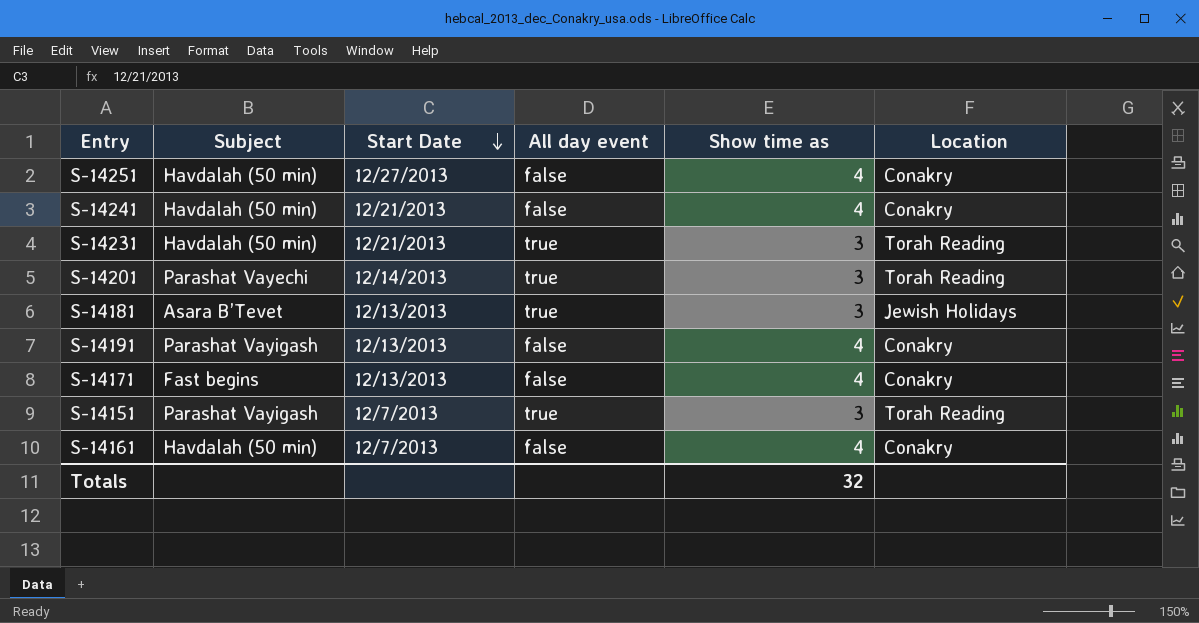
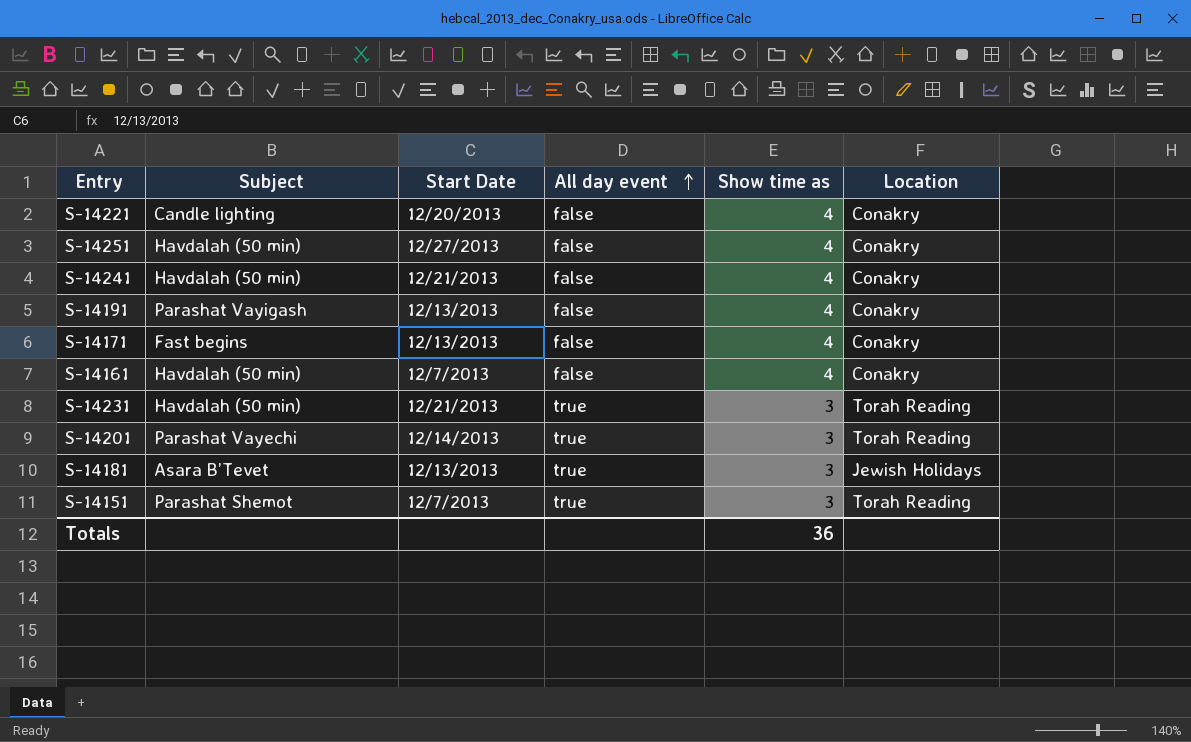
row order: Start Date descending -> All day event ascending
row S-14221: none -> Candle lighting | 12/20/2013 | false | 4 | Conakry
S-14151 | Subject: Parashat Vayigash -> Parashat Shemot
Totals | Show time as: 32 -> 36

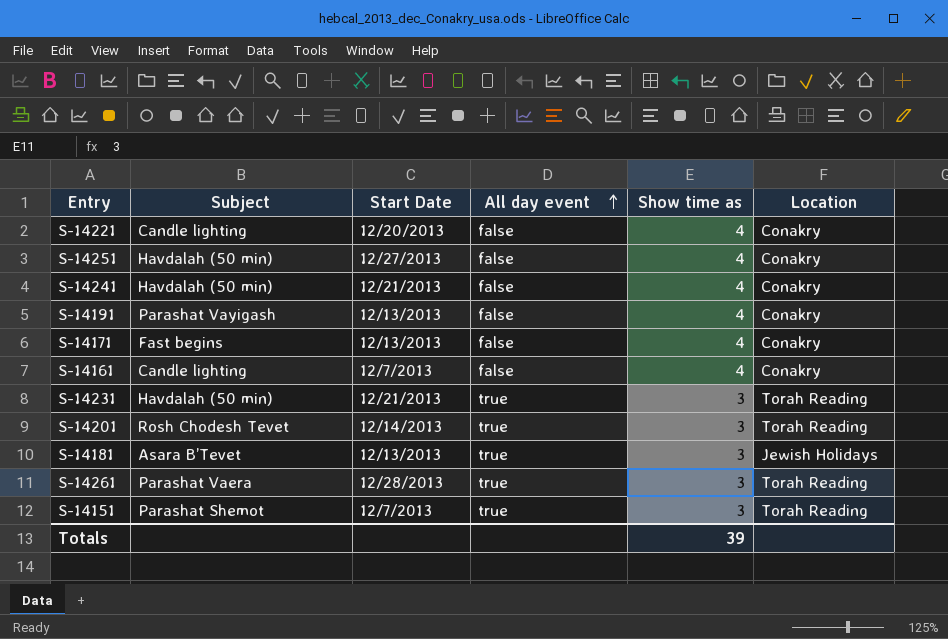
S-14161 | Subject: Havdalah (50 min) -> Candle lighting
S-14201 | Subject: Parashat Vayechi -> Rosh Chodesh Tevet
row S-14261: none -> Parashat Vaera | 12/28/2013 | true | 3 | Torah Reading
Totals | Show time as: 36 -> 39

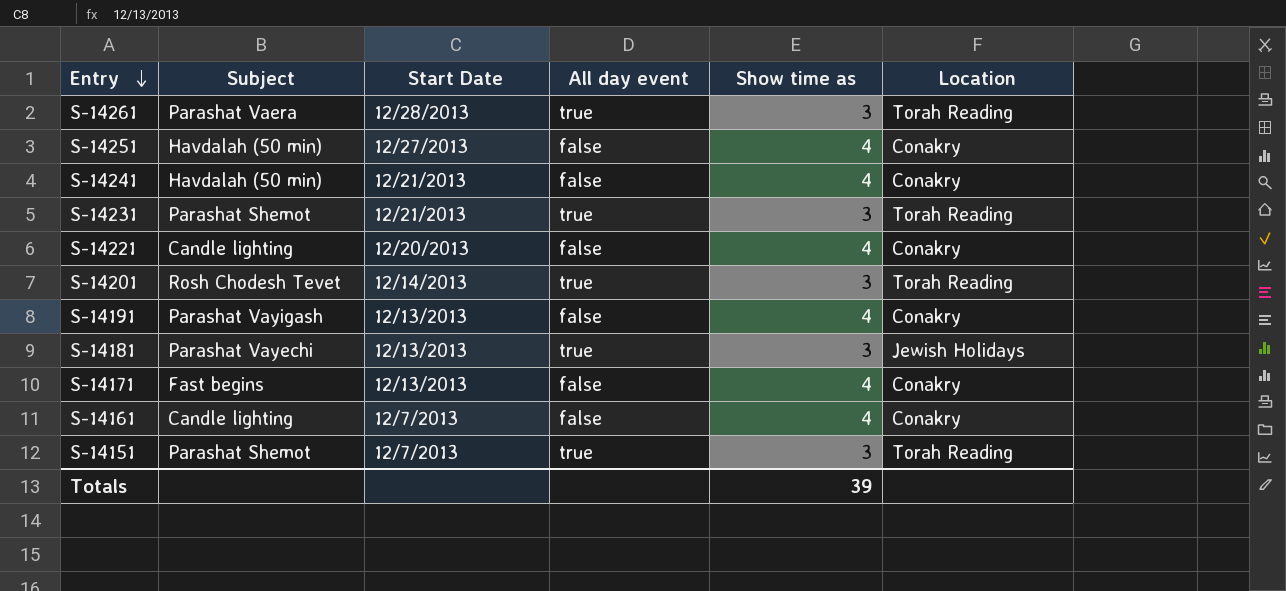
row order: All day event ascending -> Entry descending
S-14231 | Subject: Havdalah (50 min) -> Parashat Shemot
S-14181 | Subject: Asara B’Tevet -> Parashat Vayechi

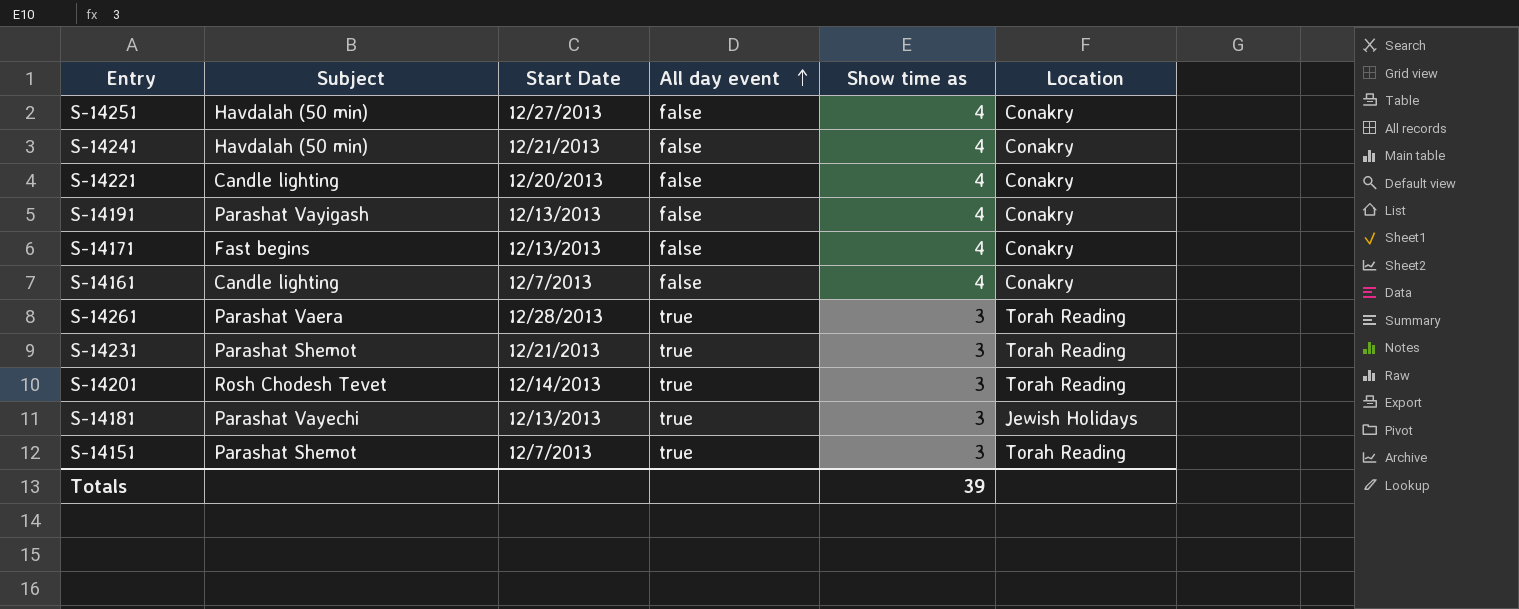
row order: Entry descending -> All day event ascending

